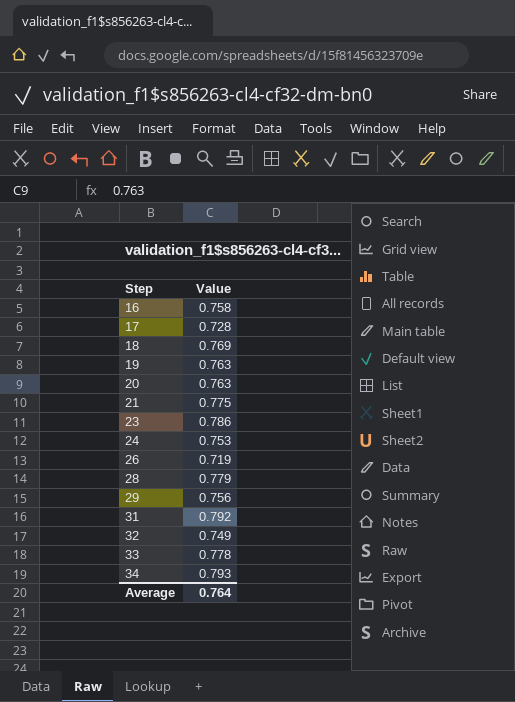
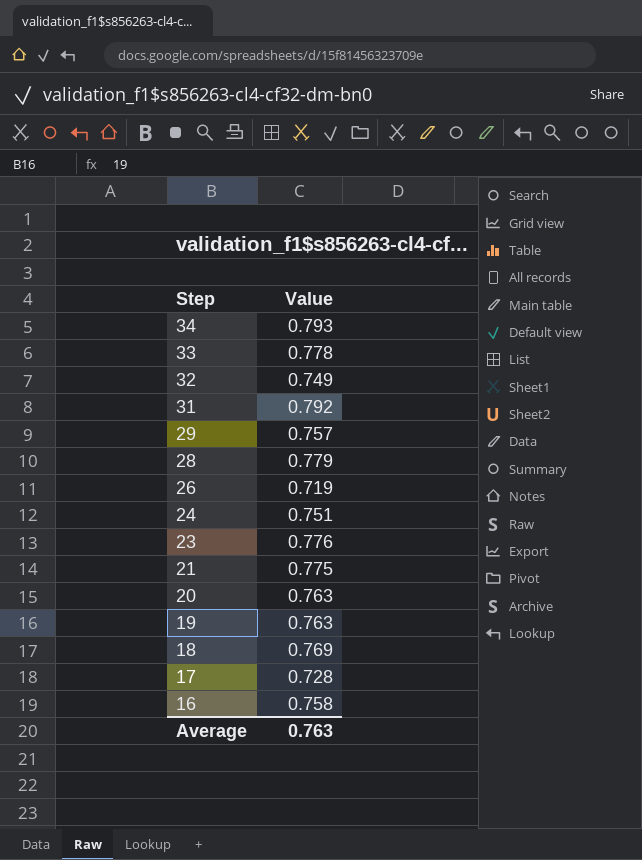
row order: Step ascending -> Step descending
29 | Value: 0.756 -> 0.757
24 | Value: 0.753 -> 0.751
23 | Value: 0.786 -> 0.776
Average | Value: 0.764 -> 0.763

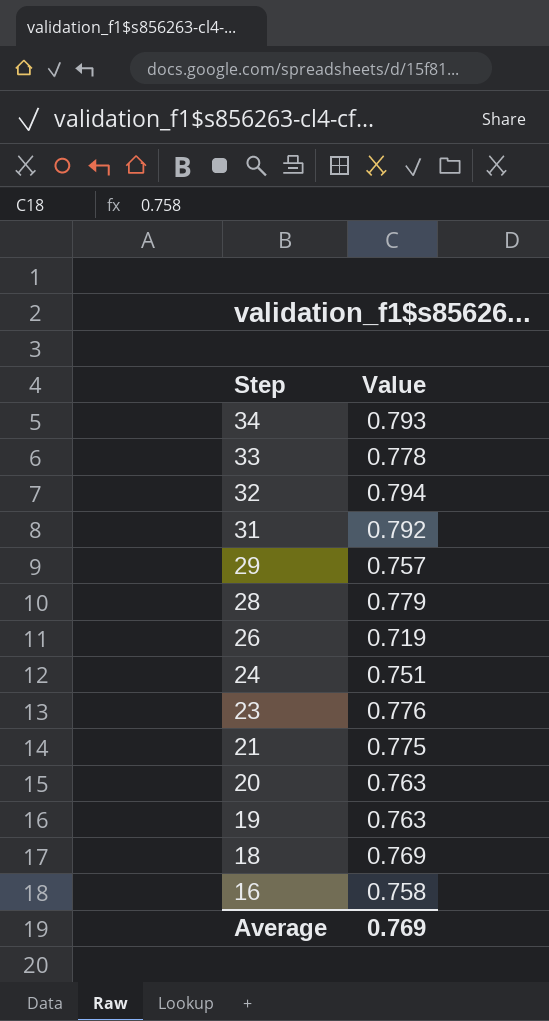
row 17: 0.728 -> none
32 | Value: 0.749 -> 0.794
Average | Value: 0.763 -> 0.769

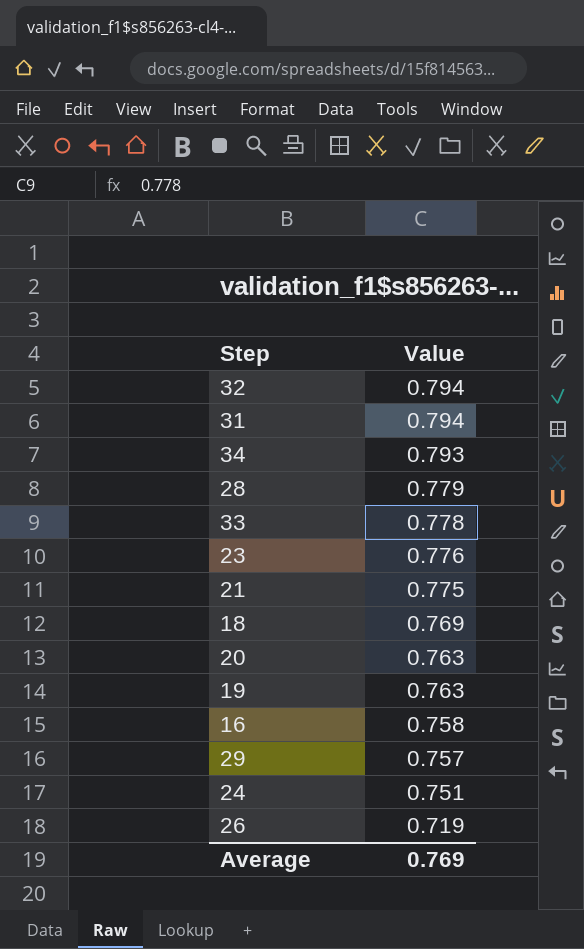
row order: Step descending -> Value descending
31 | Value: 0.792 -> 0.794

